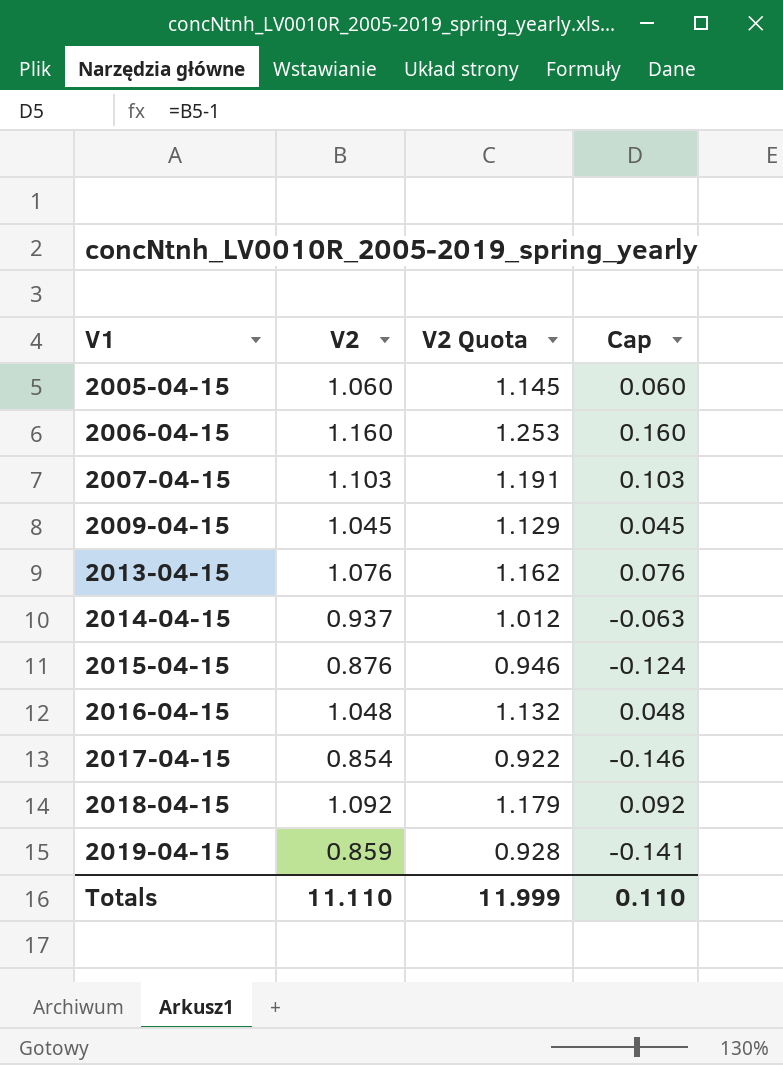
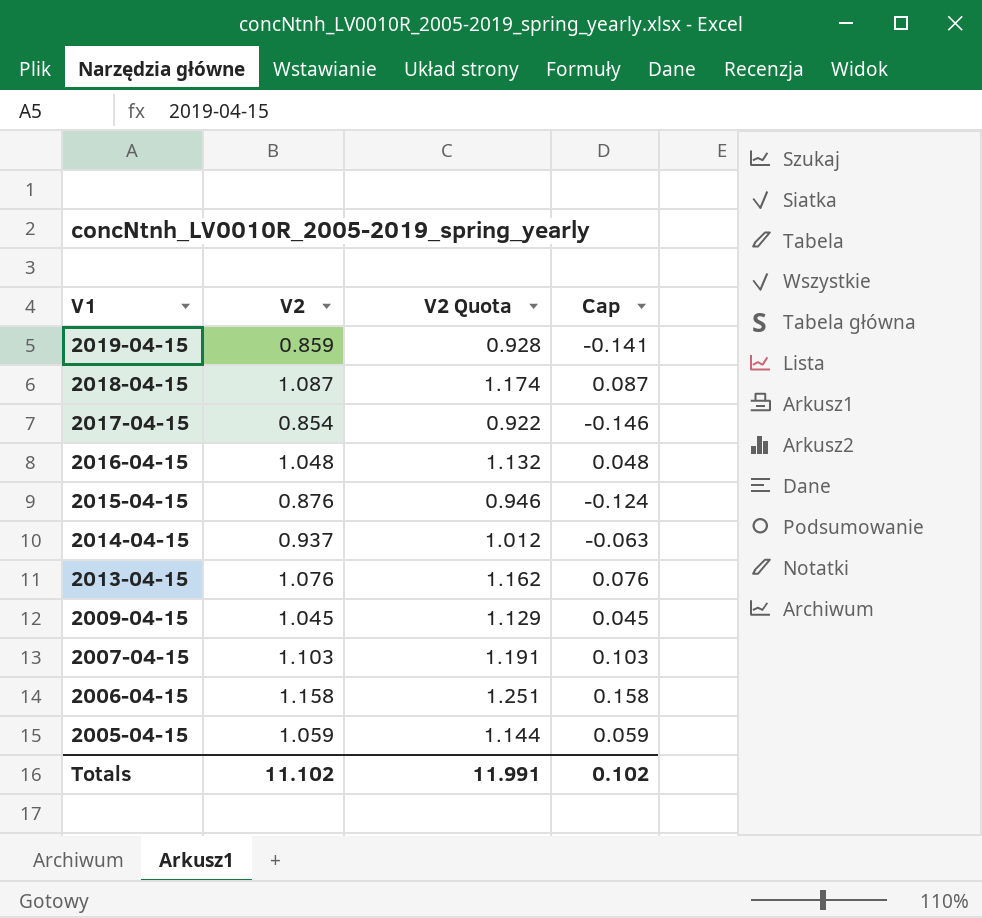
row order: V1 ascending -> V1 descending
2018-04-15 | V2: 1.092 -> 1.087
2018-04-15 | V2 Quota: 1.179 -> 1.174
2018-04-15 | Cap: 0.092 -> 0.087
2006-04-15 | V2: 1.160 -> 1.158
2006-04-15 | V2 Quota: 1.253 -> 1.251
2006-04-15 | Cap: 0.160 -> 0.158
2005-04-15 | V2: 1.060 -> 1.059
2005-04-15 | V2 Quota: 1.145 -> 1.144
2005-04-15 | Cap: 0.060 -> 0.059
Totals | V2: 11.110 -> 11.102
Totals | V2 Quota: 11.999 -> 11.991
Totals | Cap: 0.110 -> 0.102

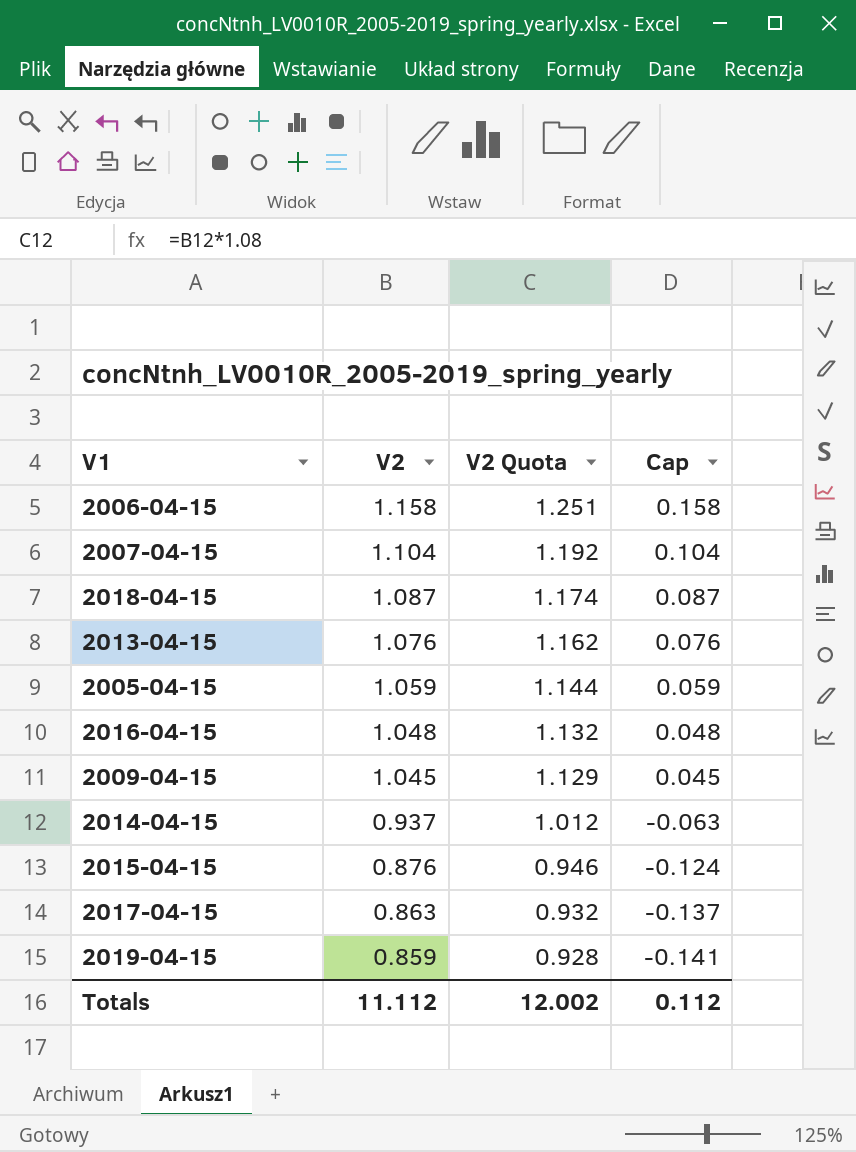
row order: V1 descending -> V2 descending
2007-04-15 | V2: 1.103 -> 1.104
2007-04-15 | V2 Quota: 1.191 -> 1.192
2007-04-15 | Cap: 0.103 -> 0.104
2017-04-15 | V2: 0.854 -> 0.863
2017-04-15 | V2 Quota: 0.922 -> 0.932
2017-04-15 | Cap: -0.146 -> -0.137
Totals | V2: 11.102 -> 11.112
Totals | V2 Quota: 11.991 -> 12.002
Totals | Cap: 0.102 -> 0.112

